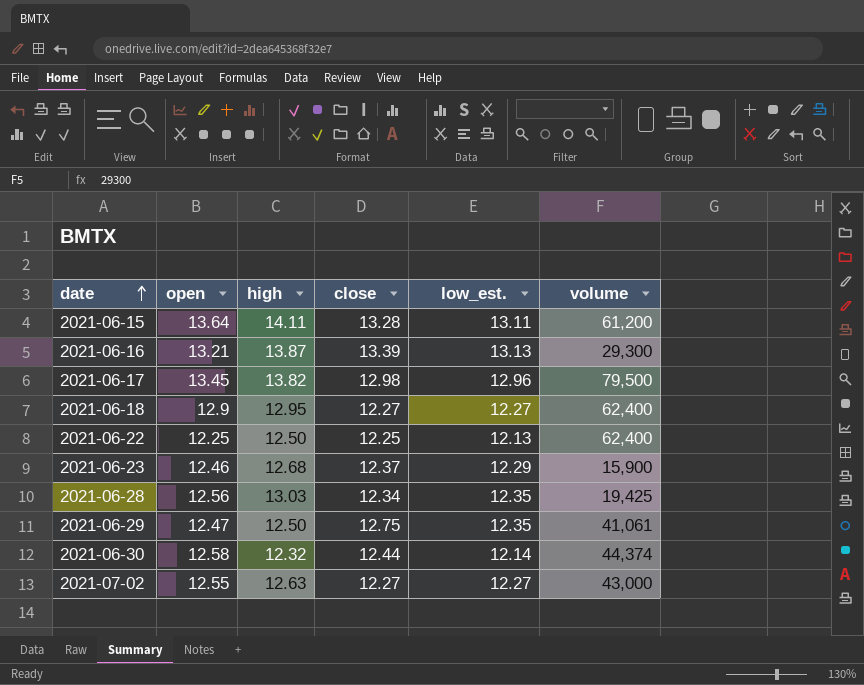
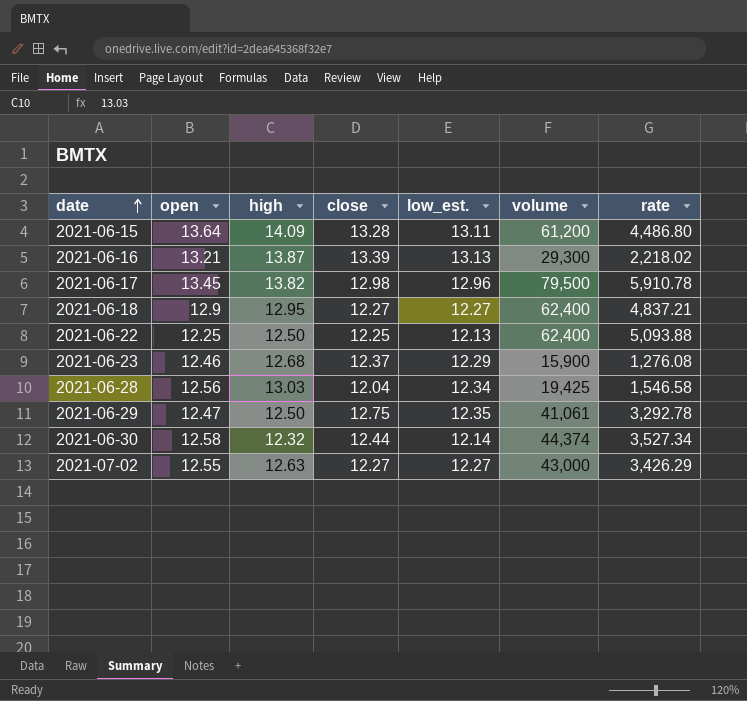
column rate | formula: none -> [volume] / [open]
2021-06-15 | high: 14.11 -> 14.09
2021-06-28 | close: 12.34 -> 12.04
2021-06-28 | low_est.: 12.35 -> 12.34

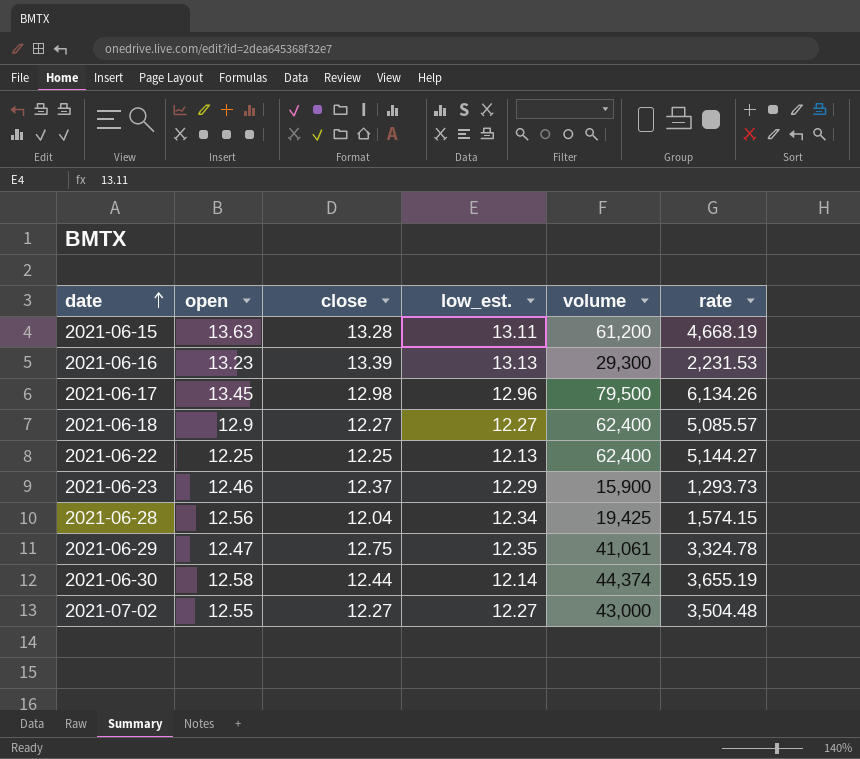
column high | position: 3 -> none
column rate | formula: [volume] / [open] -> [volume] / [low_est.]
2021-06-15 | open: 13.64 -> 13.63
2021-06-16 | open: 13.21 -> 13.23

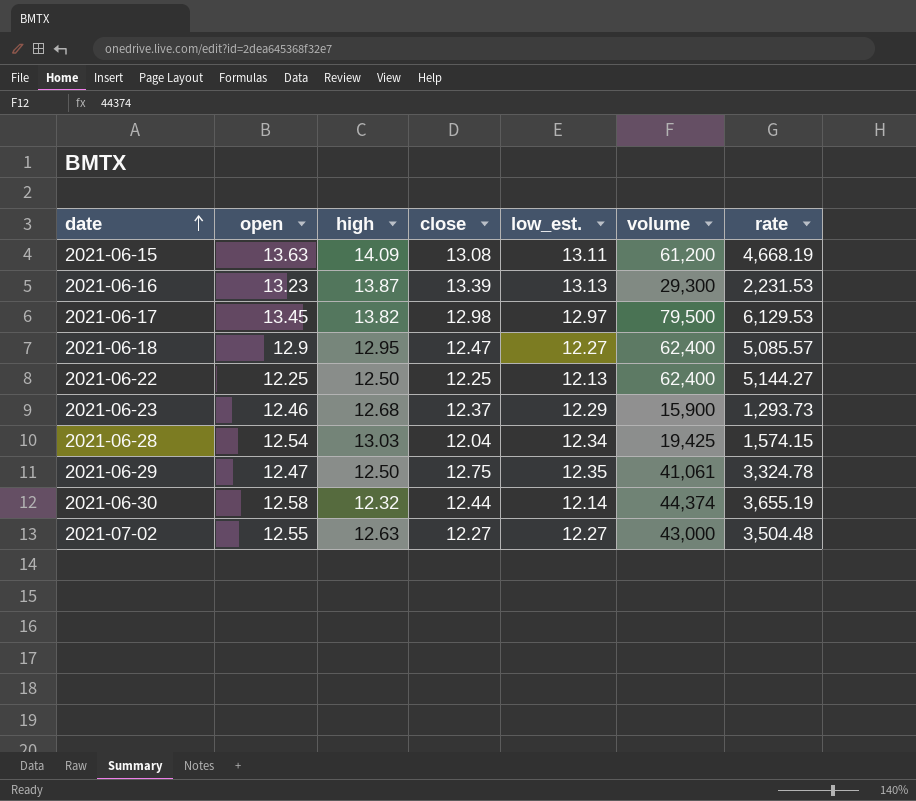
column high | position: none -> 3
2021-06-15 | close: 13.28 -> 13.08
2021-06-17 | low_est.: 12.96 -> 12.97
2021-06-17 | rate: 6,134.26 -> 6,129.53
2021-06-18 | close: 12.27 -> 12.47
2021-06-28 | open: 12.56 -> 12.54

